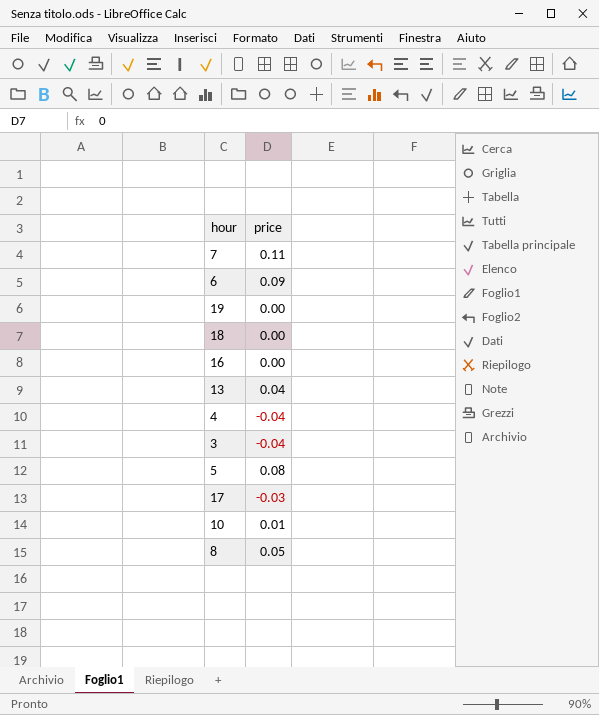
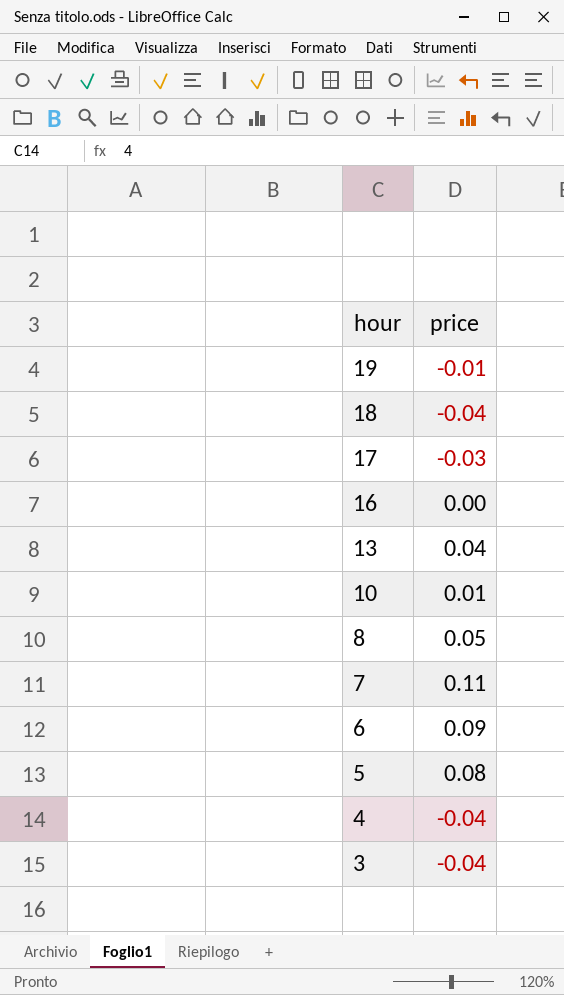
row order: none -> hour descending
19 | price: 0.00 -> -0.01
18 | price: 0.00 -> -0.04

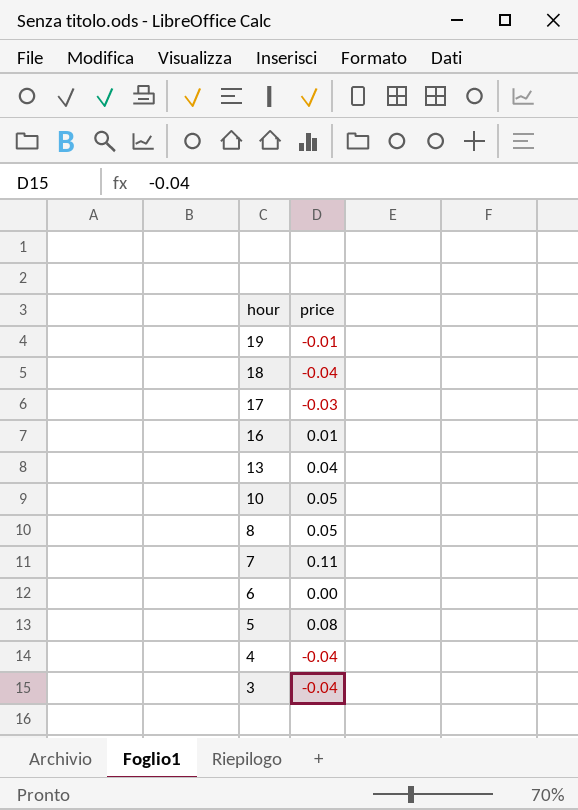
16 | price: 0.00 -> 0.01
10 | price: 0.01 -> 0.05
6 | price: 0.09 -> 0.00

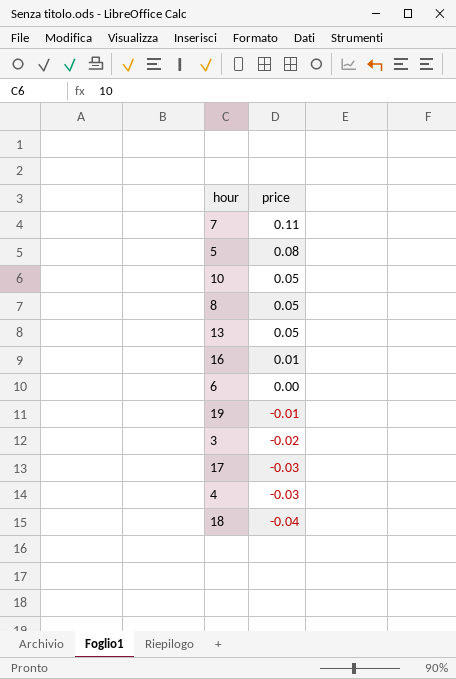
row order: hour descending -> price descending
13 | price: 0.04 -> 0.05
3 | price: -0.04 -> -0.02
4 | price: -0.04 -> -0.03

